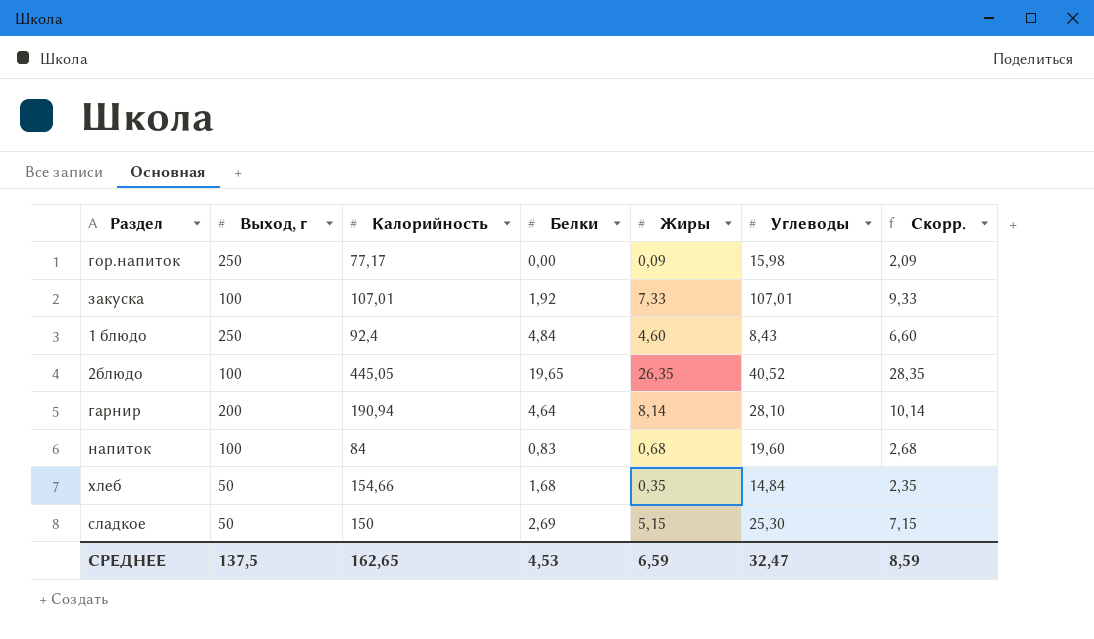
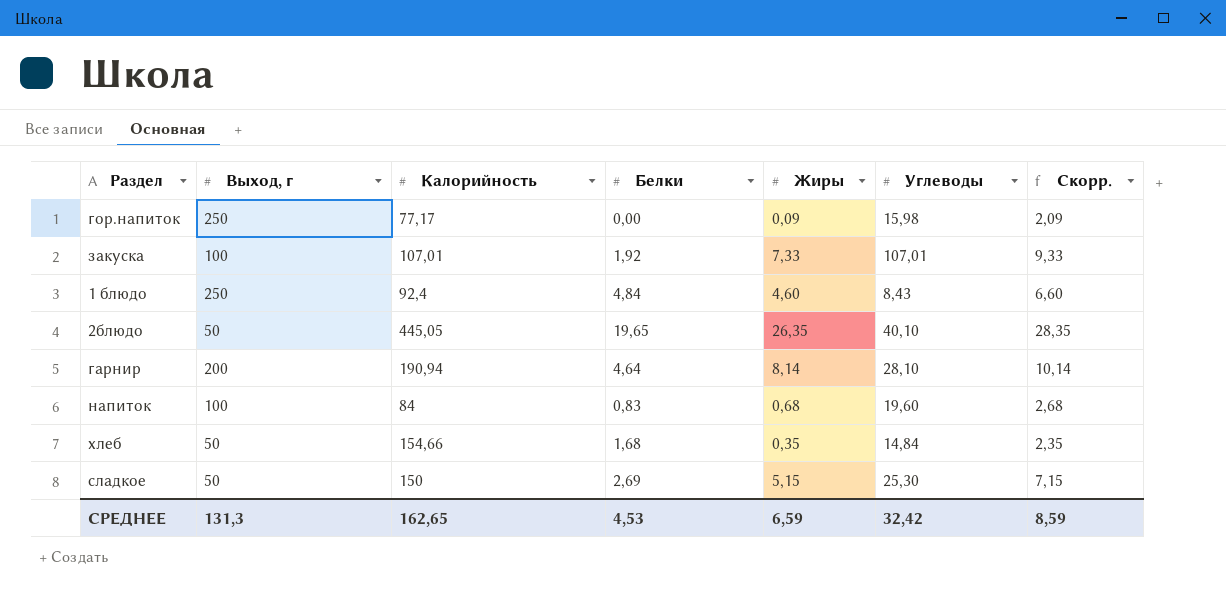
2блюдо | Выход, г: 100 -> 50
2блюдо | Углеводы: 40,52 -> 40,10
СРЕДНЕЕ | Выход, г: 137,5 -> 131,3
СРЕДНЕЕ | Углеводы: 32,47 -> 32,42

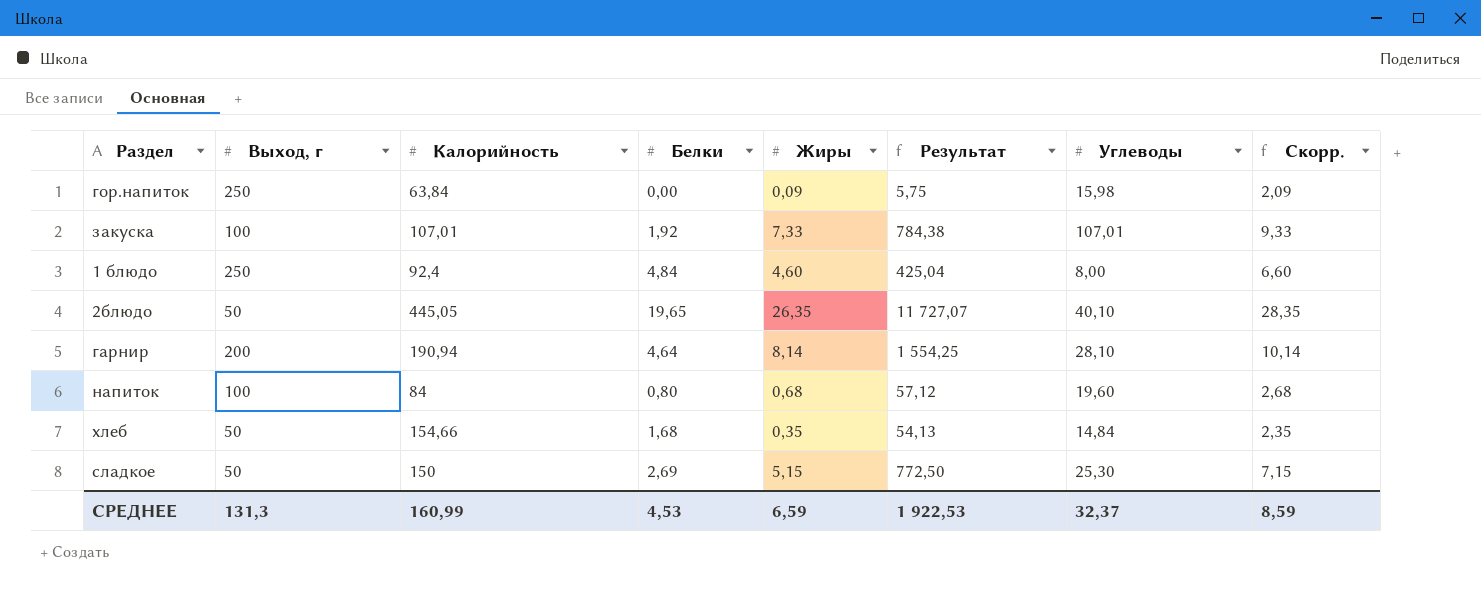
column Результат | formula: none -> [Калорийность] * [Жиры]
гор.напиток | Калорийность: 77,17 -> 63,84
1 блюдо | Углеводы: 8,43 -> 8,00
напиток | Белки: 0,83 -> 0,80
СРЕДНЕЕ | Калорийность: 162,65 -> 160,99
СРЕДНЕЕ | Углеводы: 32,42 -> 32,37

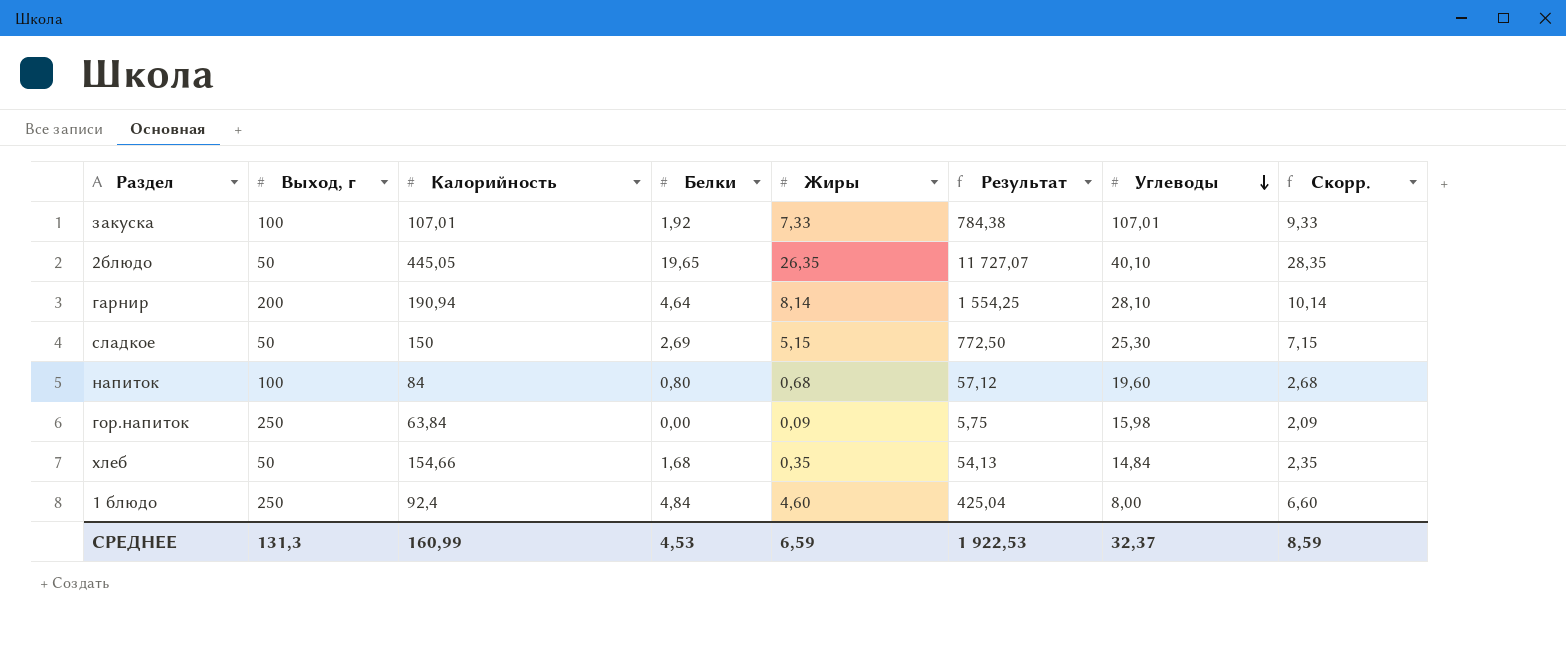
row order: none -> Углеводы descending

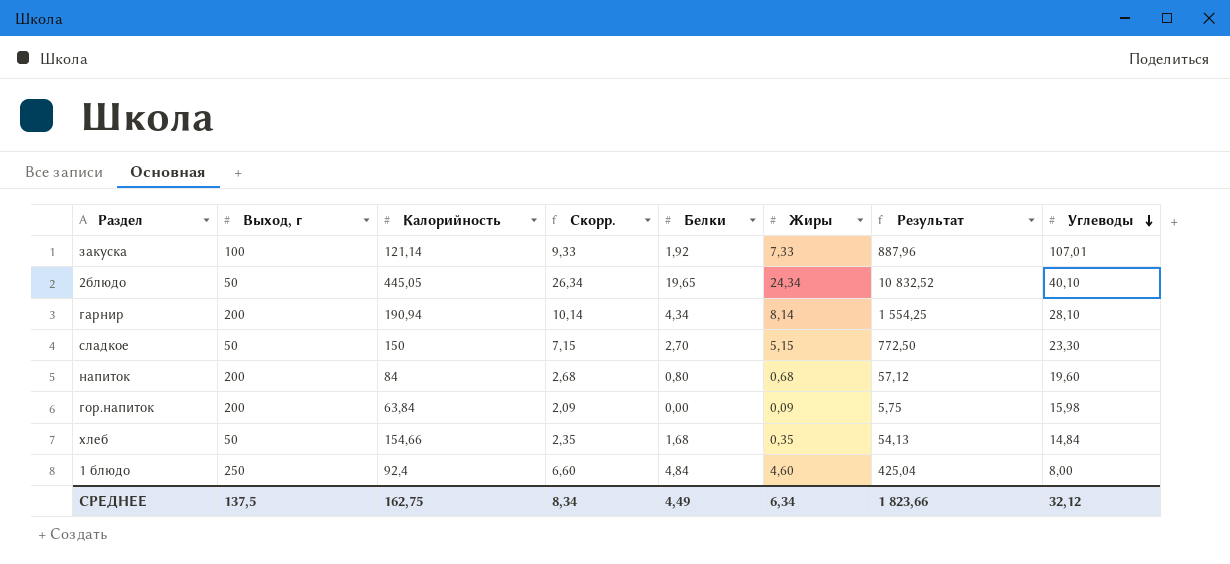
column Скорр. | position: 8 -> 4
закуска | Калорийность: 107,01 -> 121,14
закуска | Результат: 784,38 -> 887,96
2блюдо | Скорр.: 28,35 -> 26,34
2блюдо | Жиры: 26,35 -> 24,34
2блюдо | Результат: 11 727,07 -> 10 832,52
гарнир | Белки: 4,64 -> 4,34
сладкое | Белки: 2,69 -> 2,70
сладкое | Углеводы: 25,30 -> 23,30
напиток | Выход, г: 100 -> 200
гор.напиток | Выход, г: 250 -> 200
СРЕДНЕЕ | Выход, г: 131,3 -> 137,5
СРЕДНЕЕ | Калорийность: 160,99 -> 162,75
СРЕДНЕЕ | Скорр.: 8,59 -> 8,34
СРЕДНЕЕ | Белки: 4,53 -> 4,49
СРЕДНЕЕ | Жиры: 6,59 -> 6,34
СРЕДНЕЕ | Результат: 1 922,53 -> 1 823,66
СРЕДНЕЕ | Углеводы: 32,37 -> 32,12

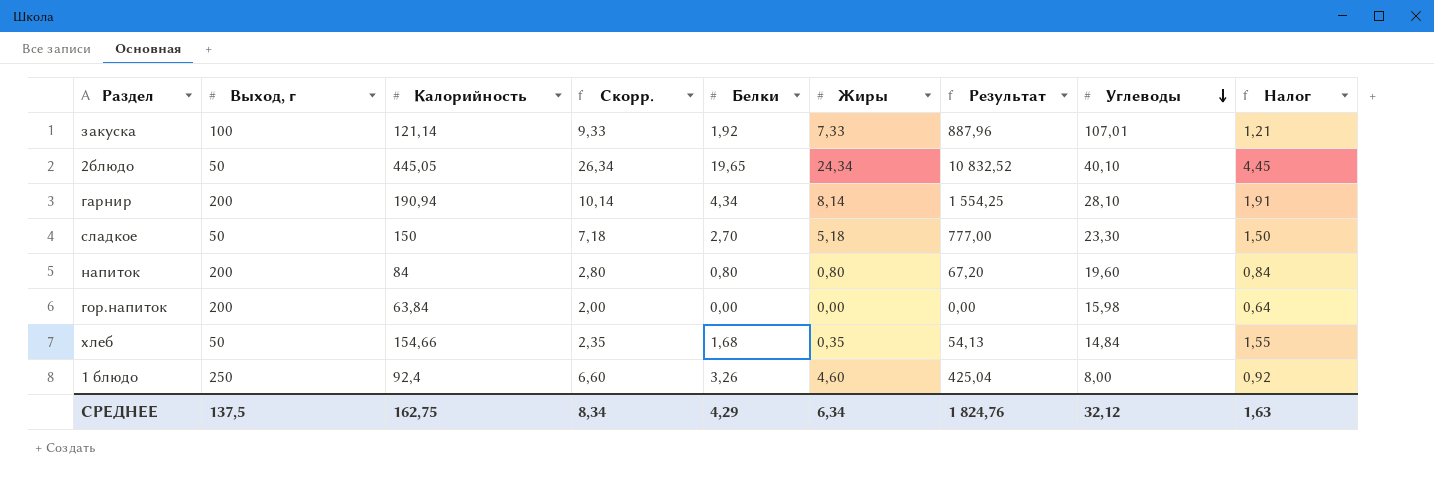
column Налог | formula: none -> [Калорийность] * 0,01
сладкое | Скорр.: 7,15 -> 7,18
сладкое | Жиры: 5,15 -> 5,18
сладкое | Результат: 772,50 -> 777,00
напиток | Скорр.: 2,68 -> 2,80
напиток | Жиры: 0,68 -> 0,80
напиток | Результат: 57,12 -> 67,20
гор.напиток | Скорр.: 2,09 -> 2,00
гор.напиток | Жиры: 0,09 -> 0,00
гор.напиток | Результат: 5,75 -> 0,00
1 блюдо | Белки: 4,84 -> 3,26
СРЕДНЕЕ | Белки: 4,49 -> 4,29
СРЕДНЕЕ | Результат: 1 823,66 -> 1 824,76

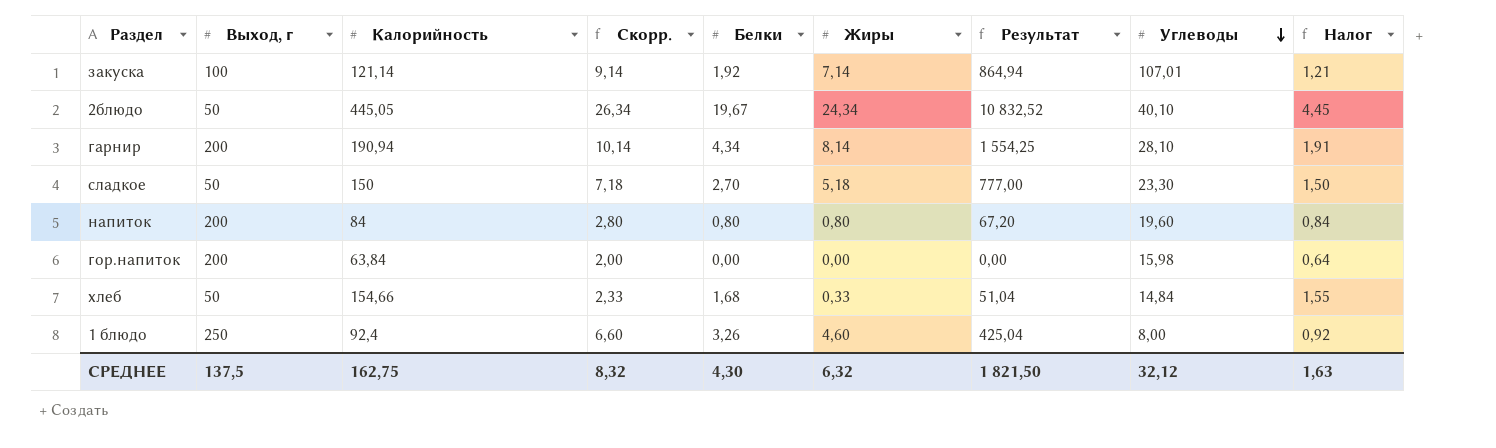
закуска | Скорр.: 9,33 -> 9,14
закуска | Жиры: 7,33 -> 7,14
закуска | Результат: 887,96 -> 864,94
2блюдо | Белки: 19,65 -> 19,67
хлеб | Скорр.: 2,35 -> 2,33
хлеб | Жиры: 0,35 -> 0,33
хлеб | Результат: 54,13 -> 51,04
СРЕДНЕЕ | Скорр.: 8,34 -> 8,32
СРЕДНЕЕ | Белки: 4,29 -> 4,30
СРЕДНЕЕ | Жиры: 6,34 -> 6,32
СРЕДНЕЕ | Результат: 1 824,76 -> 1 821,50

